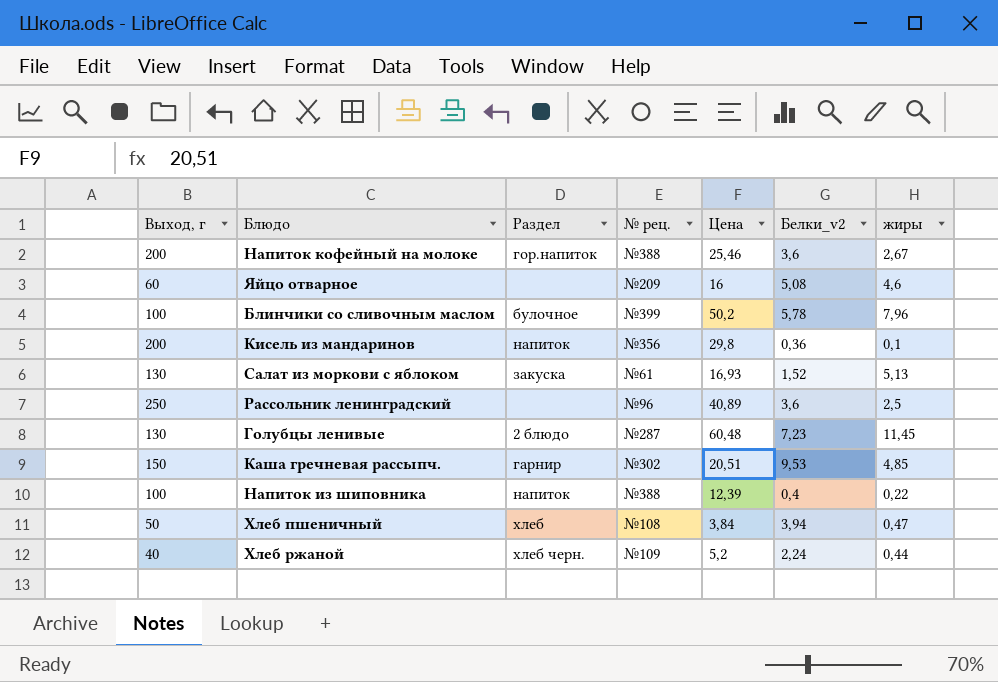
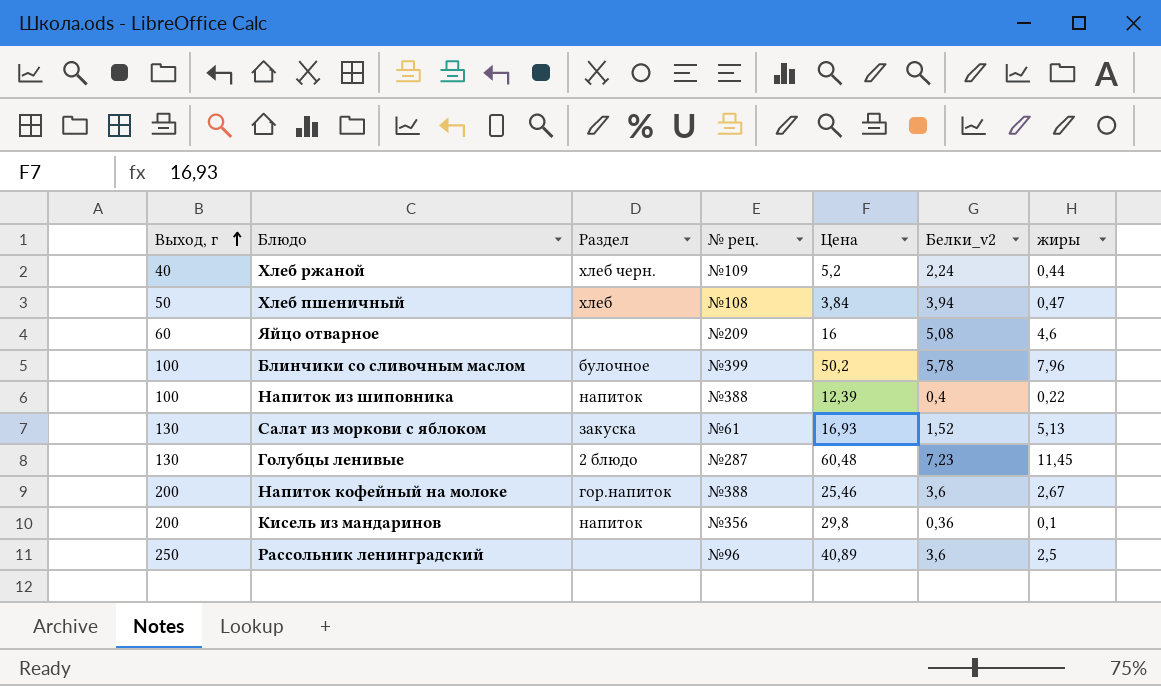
row order: none -> Выход, г ascending
row Каша гречневая рассыпч.: 150 | гарнир | №302 | 20,51 | 9,53 | 4,85 -> none

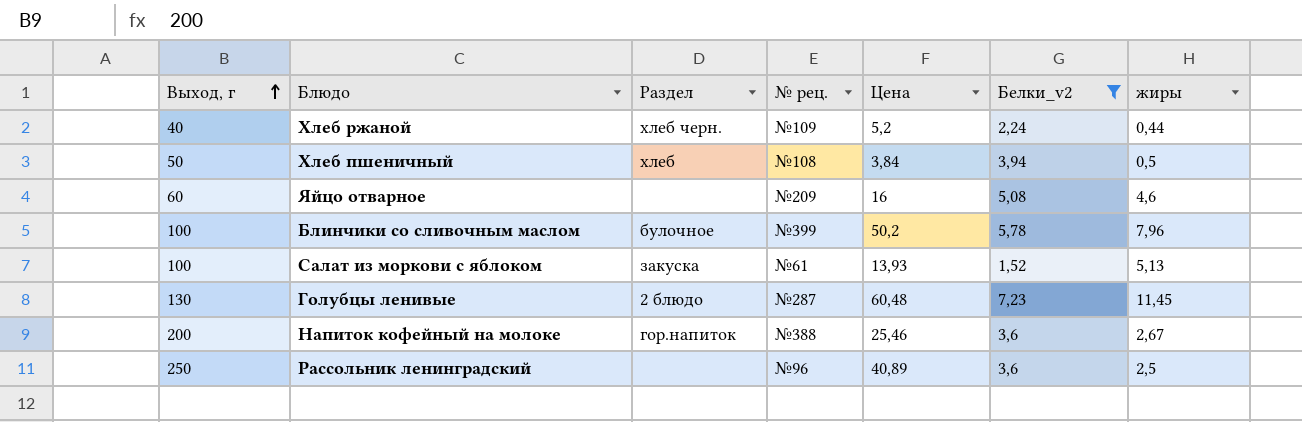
filter: none -> Белки_v2 >= 1,52
Хлеб пшеничный | жиры: 0,47 -> 0,5
Салат из моркови с яблоком | Выход, г: 130 -> 100
Салат из моркови с яблоком | Цена: 16,93 -> 13,93

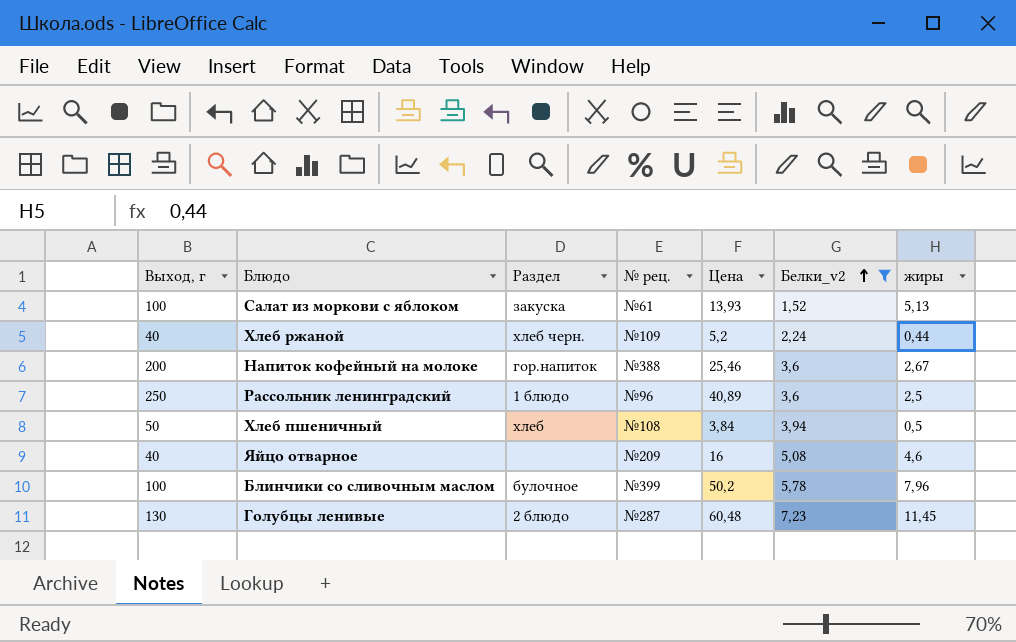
row order: Выход, г ascending -> Белки_v2 ascending
Рассольник ленинградский | Раздел: none -> 1 блюдо
Яйцо отварное | Выход, г: 60 -> 40

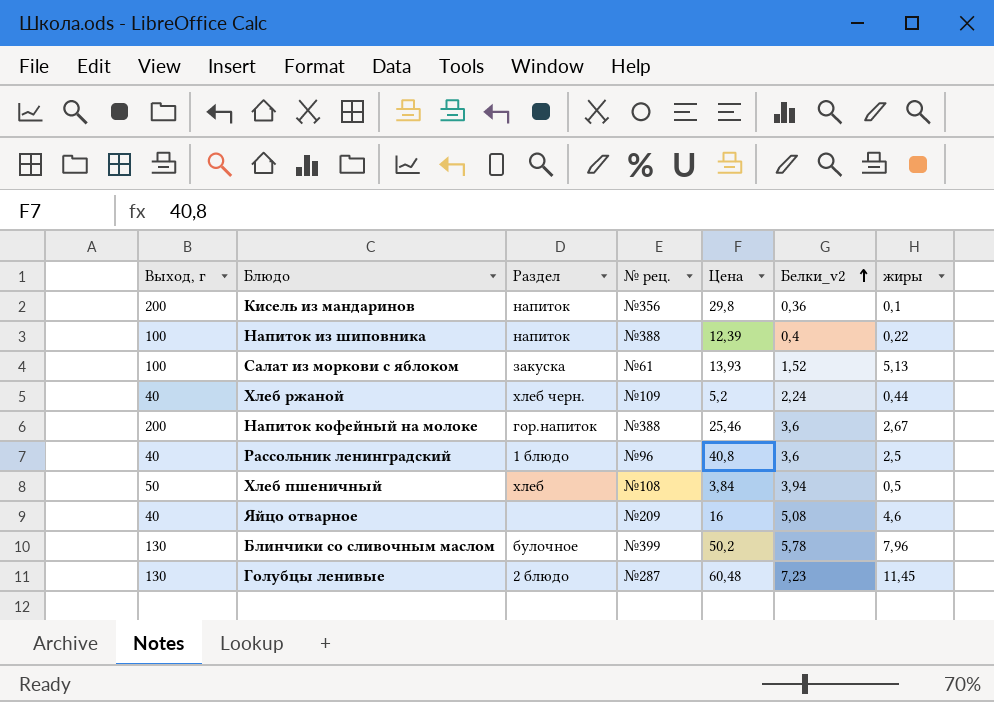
filter: Белки_v2 >= 1,52 -> none
Рассольник ленинградский | Выход, г: 250 -> 40
Рассольник ленинградский | Цена: 40,89 -> 40,8
Блинчики со сливочным маслом | Выход, г: 100 -> 130

